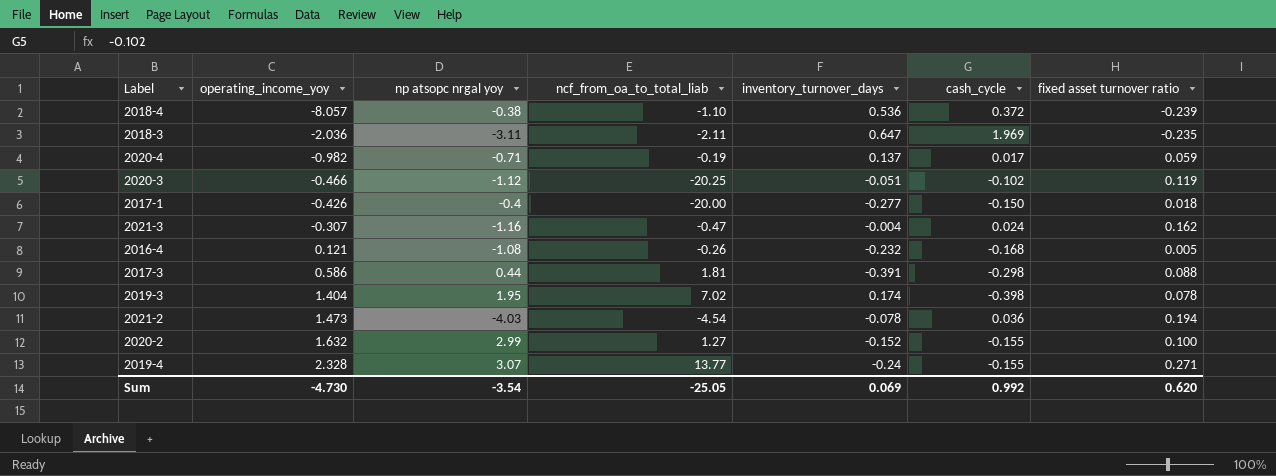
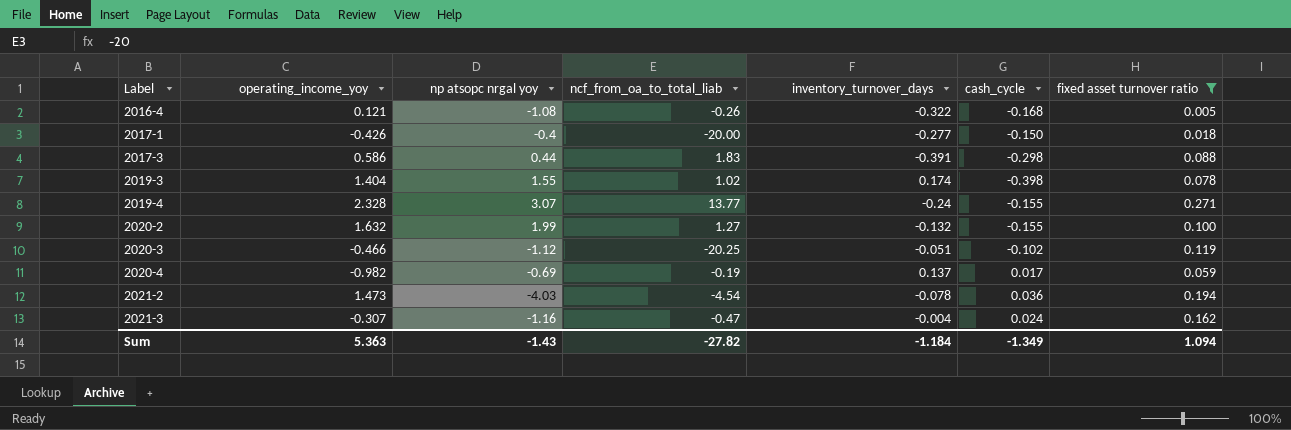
filter: none -> fixed asset turnover ratio >= 0.005
row order: operating_income_yoy ascending -> Label ascending
2016-4 | inventory_turnover_days: -0.232 -> -0.322
2017-3 | ncf_from_oa_to_total_liab: 1.81 -> 1.83
2019-3 | np atsopc nrgal yoy: 1.95 -> 1.55
2019-3 | ncf_from_oa_to_total_liab: 7.02 -> 1.02
2020-2 | np atsopc nrgal yoy: 2.99 -> 1.99
2020-2 | inventory_turnover_days: -0.152 -> -0.132
2020-4 | np atsopc nrgal yoy: -0.71 -> -0.69
Sum | operating_income_yoy: -4.730 -> 5.363
Sum | np atsopc nrgal yoy: -3.54 -> -1.43
Sum | ncf_from_oa_to_total_liab: -25.05 -> -27.82
Sum | inventory_turnover_days: 0.069 -> -1.184
Sum | cash_cycle: 0.992 -> -1.349
Sum | fixed asset turnover ratio: 0.620 -> 1.094

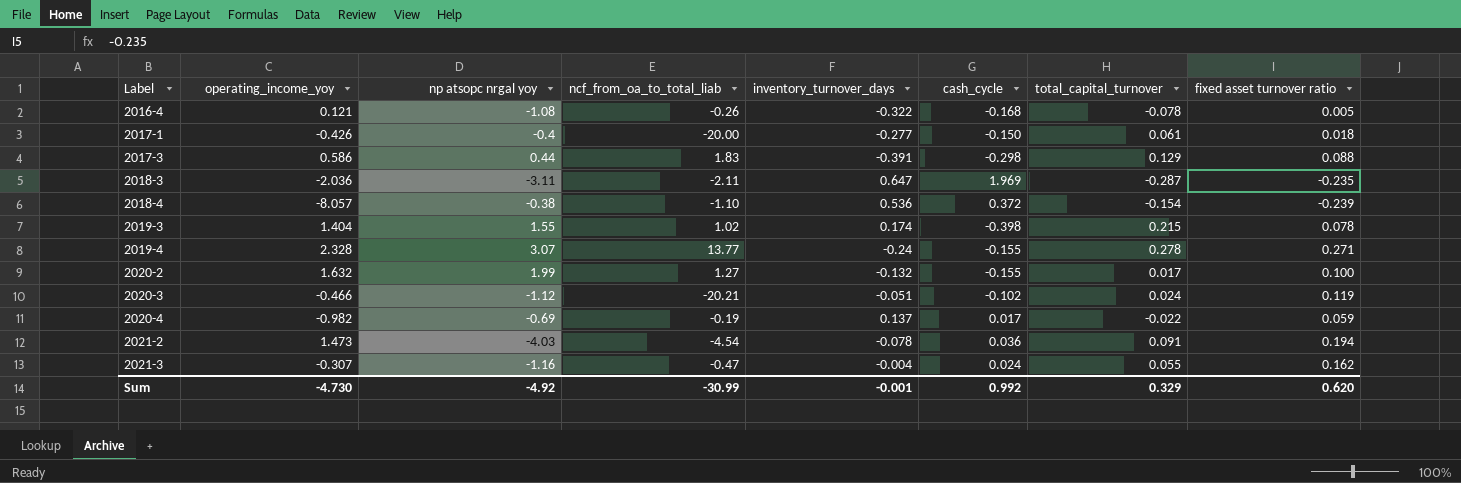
filter: fixed asset turnover ratio >= 0.005 -> none
column total_capital_turnover | position: none -> 7
2020-3 | ncf_from_oa_to_total_liab: -20.25 -> -20.21
Sum | operating_income_yoy: 5.363 -> -4.730
Sum | np atsopc nrgal yoy: -1.43 -> -4.92
Sum | ncf_from_oa_to_total_liab: -27.82 -> -30.99
Sum | inventory_turnover_days: -1.184 -> -0.001
Sum | cash_cycle: -1.349 -> 0.992
Sum | fixed asset turnover ratio: 1.094 -> 0.620

